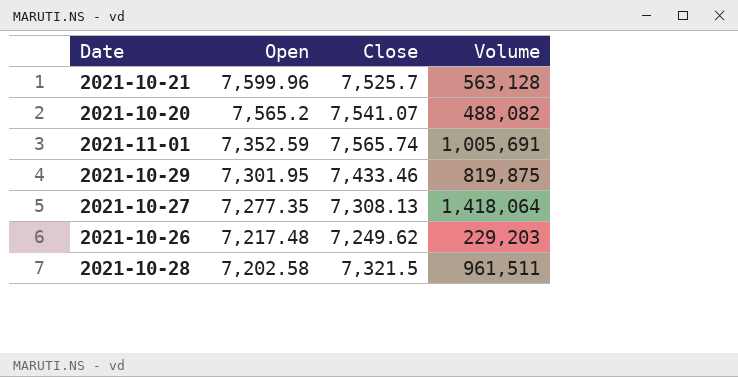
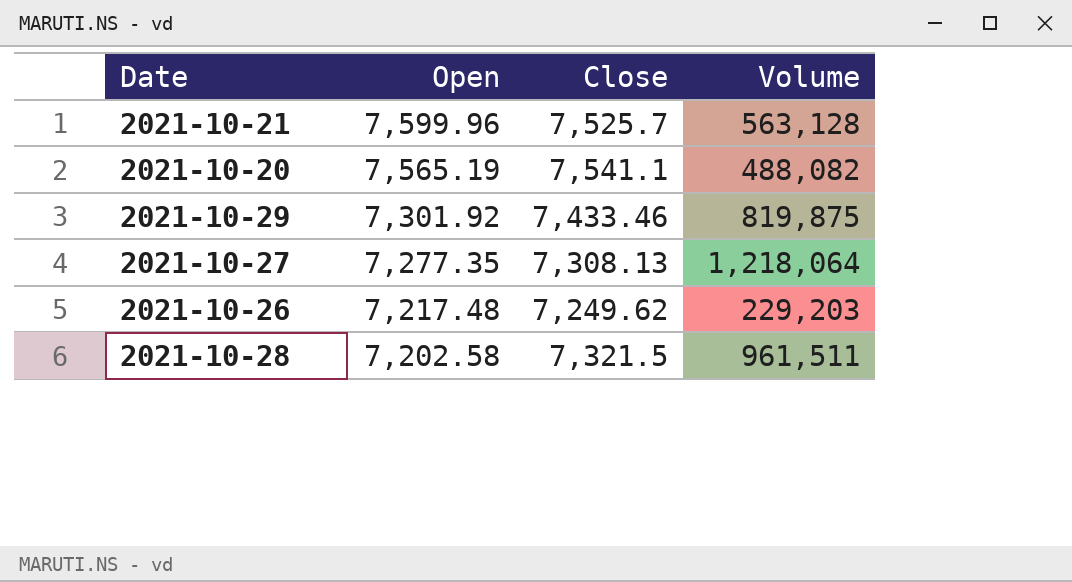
row 2021-11-01: 7,352.59 | 7,565.74 | 1,005,691 -> none
2021-10-20 | Open: 7,565.2 -> 7,565.19
2021-10-20 | Close: 7,541.07 -> 7,541.1
2021-10-29 | Open: 7,301.95 -> 7,301.92
2021-10-27 | Volume: 1,418,064 -> 1,218,064

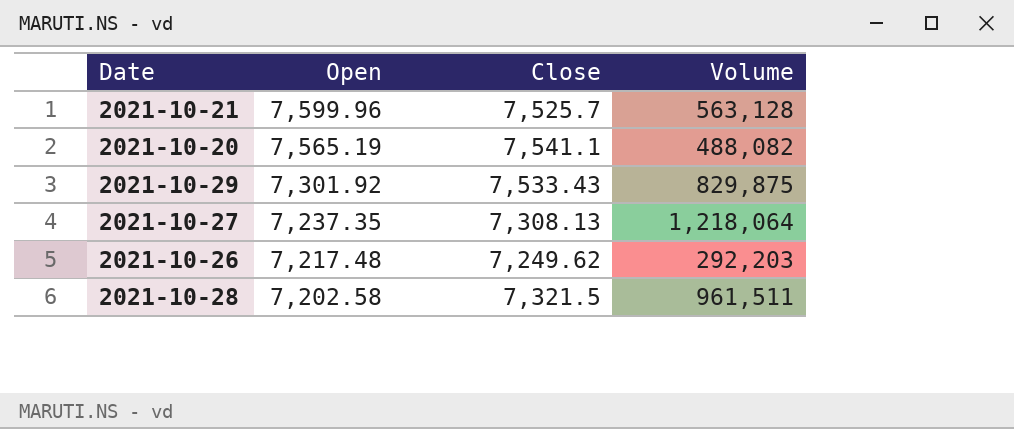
2021-10-29 | Close: 7,433.46 -> 7,533.43
2021-10-29 | Volume: 819,875 -> 829,875
2021-10-27 | Open: 7,277.35 -> 7,237.35
2021-10-26 | Volume: 229,203 -> 292,203

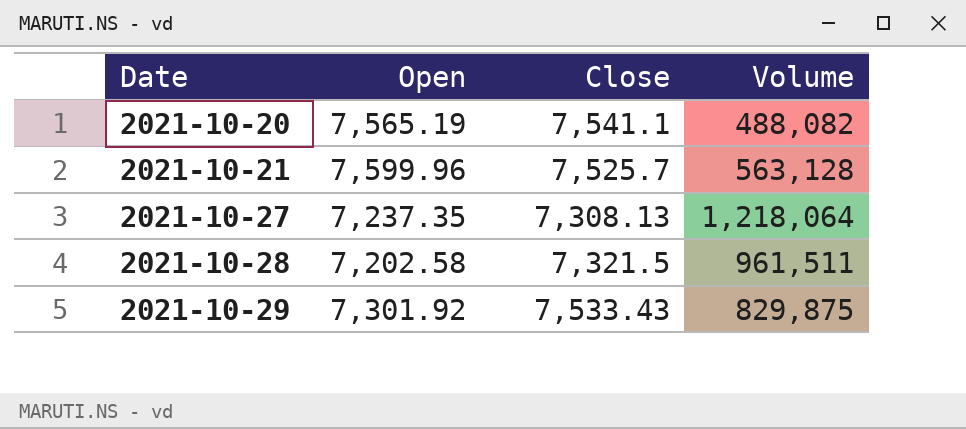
row order: Open descending -> Date ascending
row 2021-10-26: 7,217.48 | 7,249.62 | 292,203 -> none

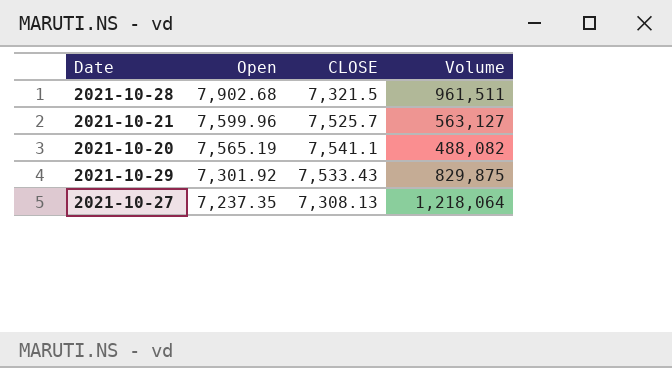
row order: Date ascending -> Open descending
column name: Close -> CLOSE
2021-10-28 | Open: 7,202.58 -> 7,902.68
2021-10-21 | Volume: 563,128 -> 563,127

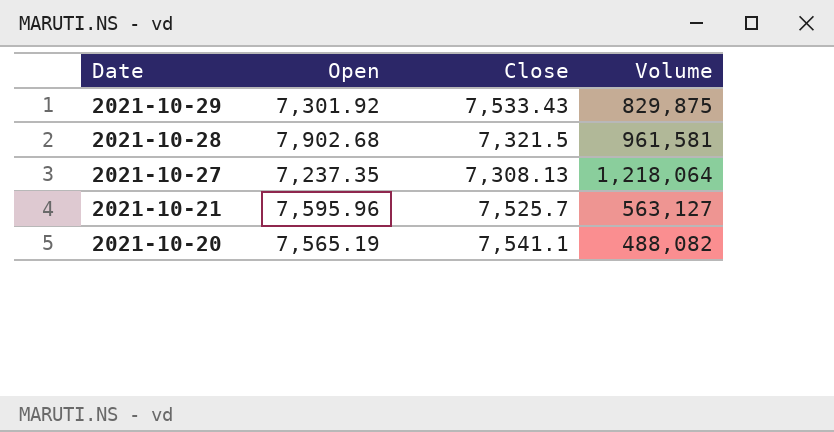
row order: Open descending -> Date descending
column name: CLOSE -> Close
2021-10-28 | Volume: 961,511 -> 961,581
2021-10-21 | Open: 7,599.96 -> 7,595.96

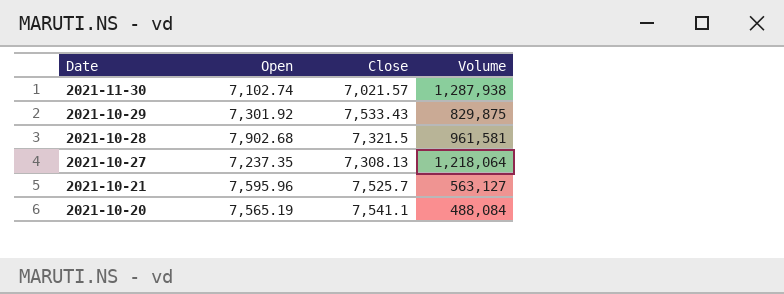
row 2021-11-30: none -> 7,102.74 | 7,021.57 | 1,287,938
2021-10-20 | Volume: 488,082 -> 488,084

